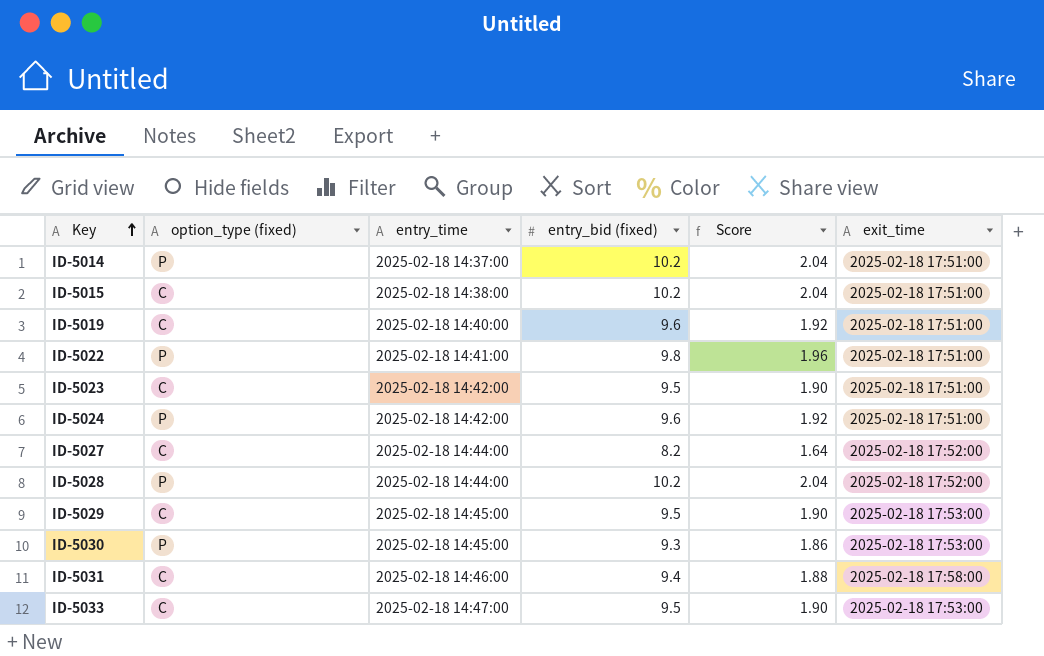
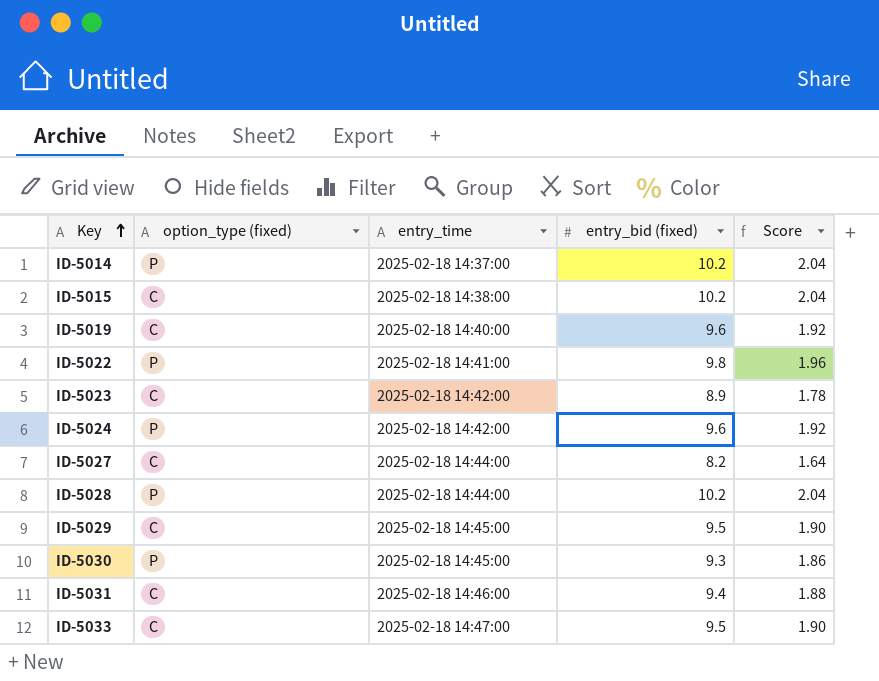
column exit_time | position: 6 -> none
ID-5023 | entry_bid (fixed): 9.5 -> 8.9
ID-5023 | Score: 1.90 -> 1.78

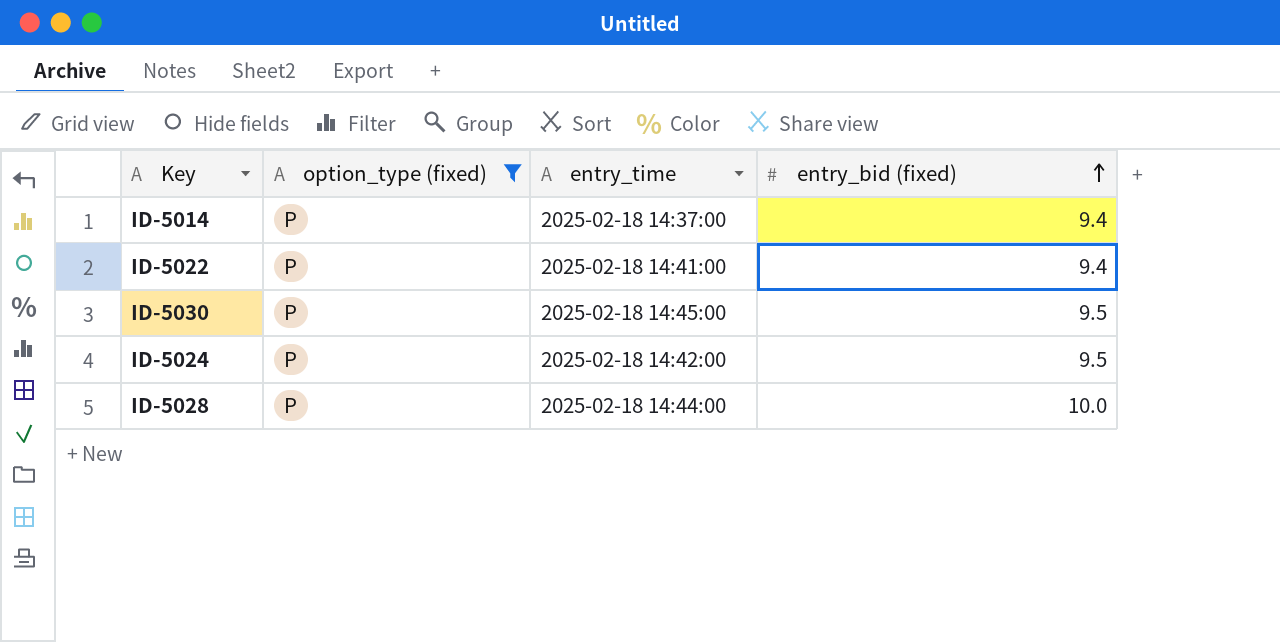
filter: none -> option_type (fixed) = P
row order: Key ascending -> entry_bid (fixed) ascending
column Score | formula: [entry_bid (fixed)] * 0.2 -> none
ID-5014 | entry_bid (fixed): 10.2 -> 9.4
ID-5022 | entry_bid (fixed): 9.8 -> 9.4
ID-5030 | entry_bid (fixed): 9.3 -> 9.5
ID-5024 | entry_bid (fixed): 9.6 -> 9.5
ID-5028 | entry_bid (fixed): 10.2 -> 10.0

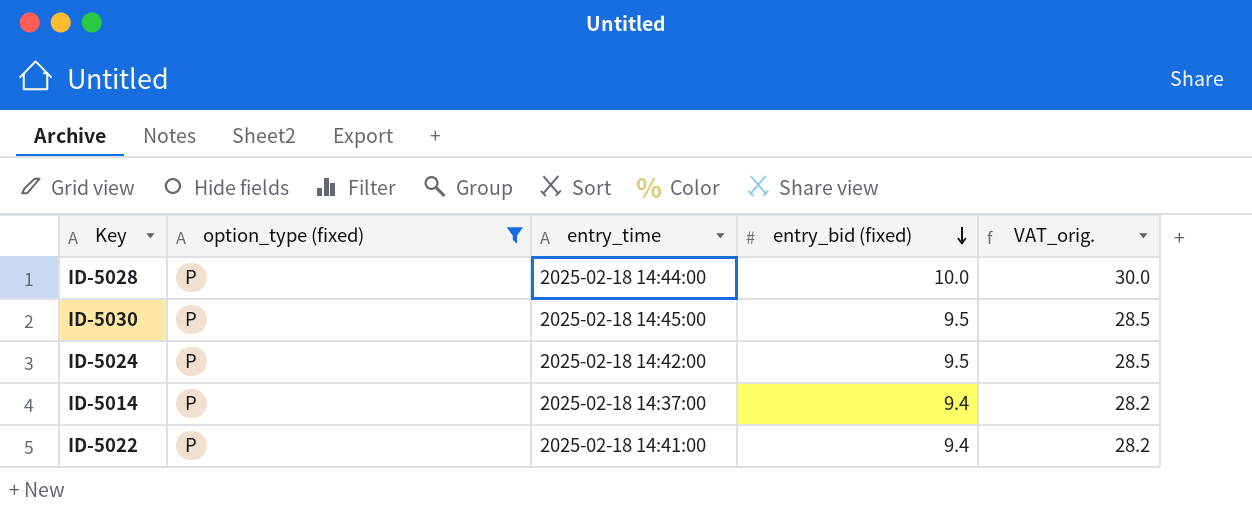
row order: entry_bid (fixed) ascending -> entry_bid (fixed) descending
column VAT_orig. | formula: none -> [entry_bid (fixed)] * 3

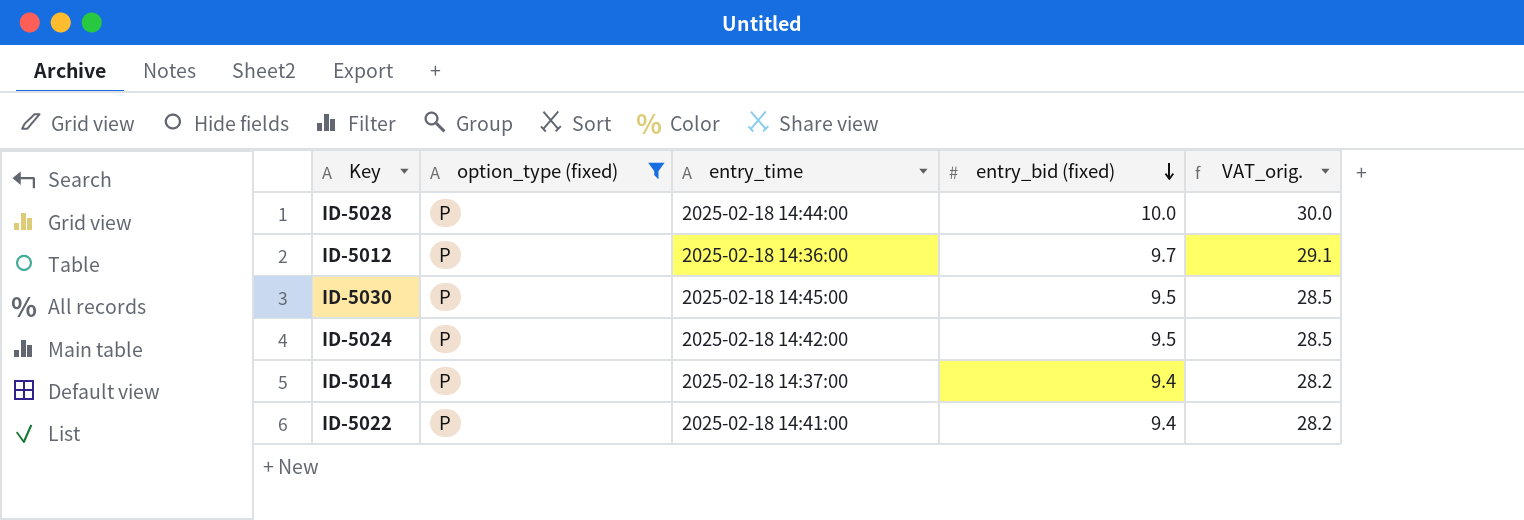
row ID-5012: none -> P | 2025-02-18 14:36:00 | 9.7 | 29.1

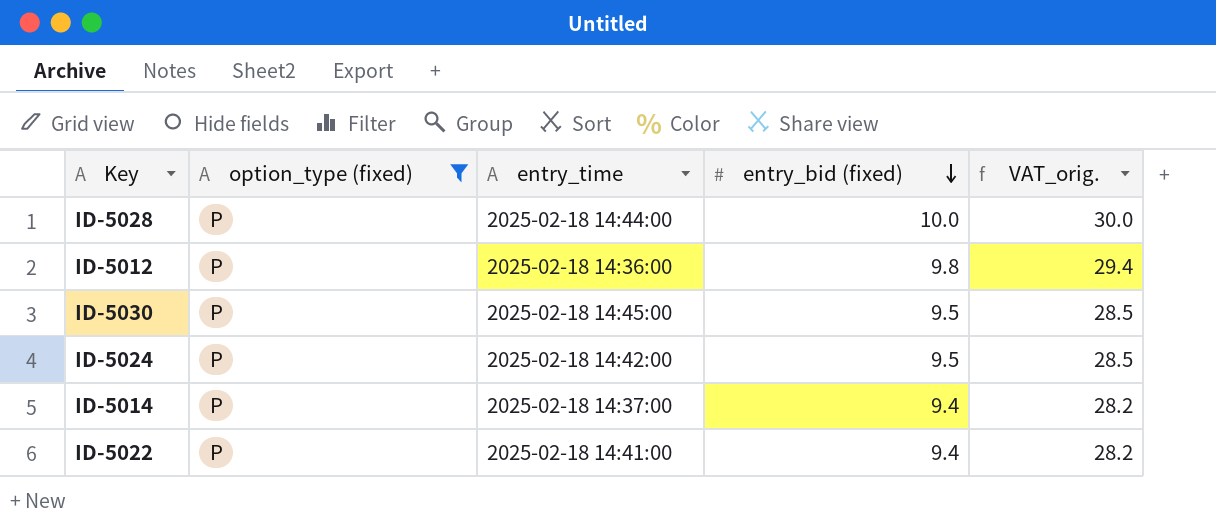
ID-5012 | entry_bid (fixed): 9.7 -> 9.8
ID-5012 | VAT_orig.: 29.1 -> 29.4

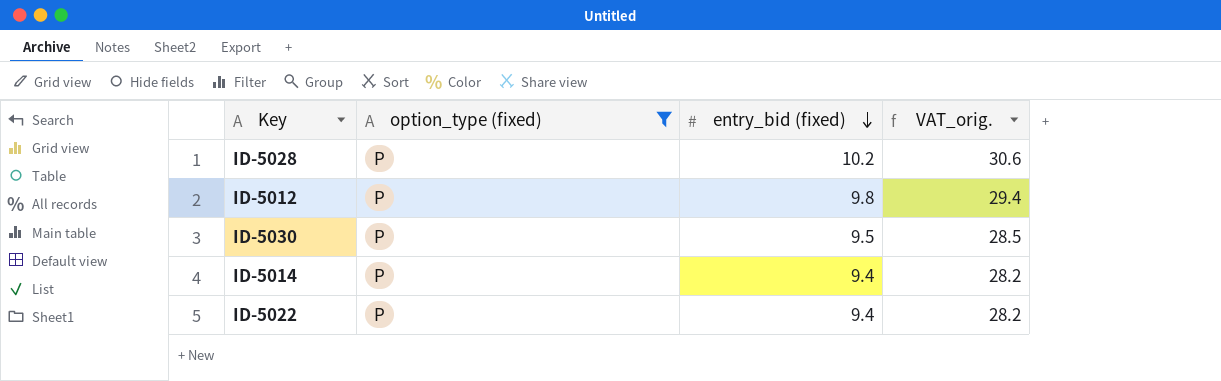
column entry_time | position: 3 -> none
row ID-5024: P | 2025-02-18 14:42:00 | 9.5 | 28.5 -> none
ID-5028 | entry_bid (fixed): 10.0 -> 10.2
ID-5028 | VAT_orig.: 30.0 -> 30.6

